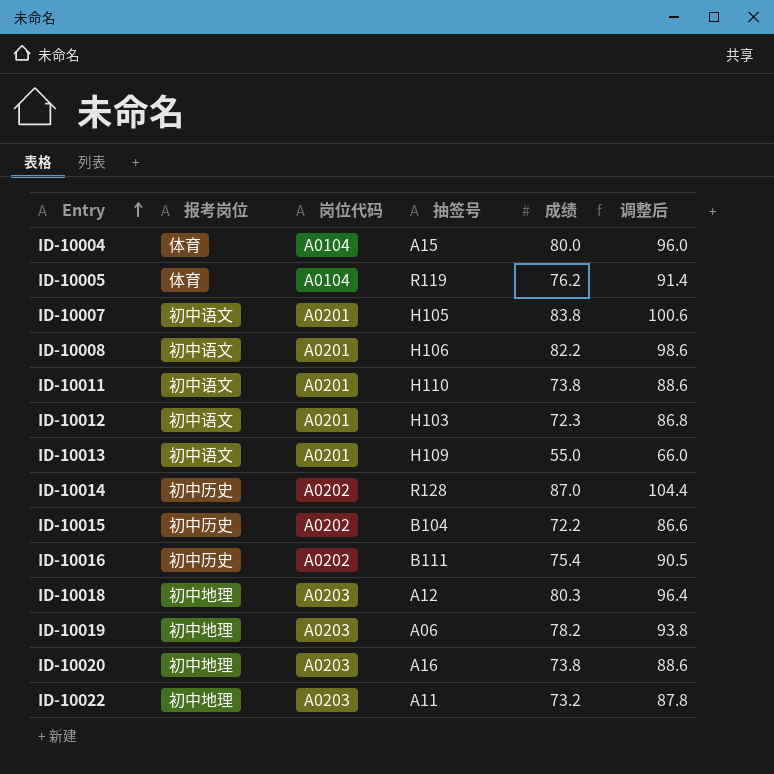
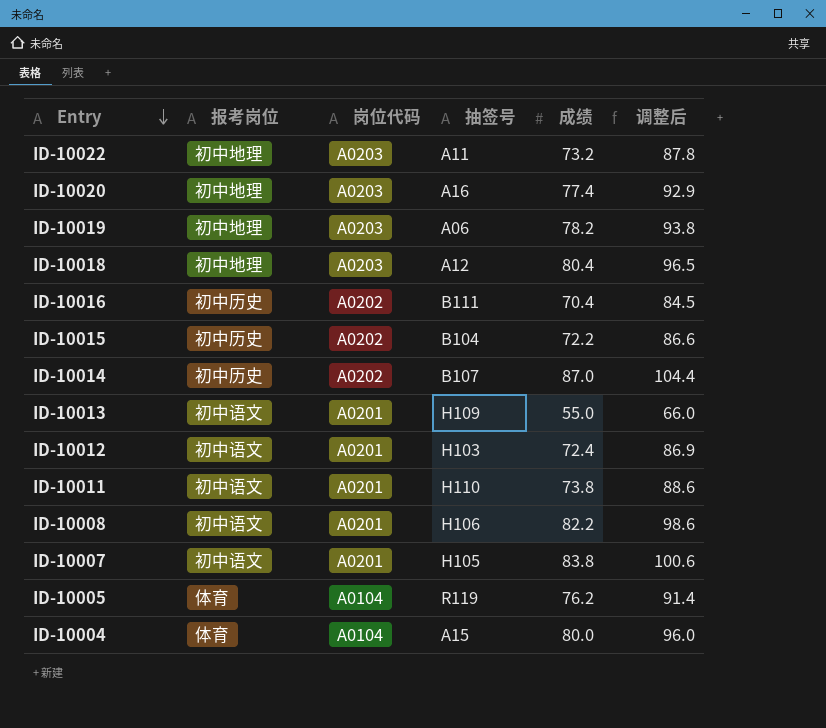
row order: Entry ascending -> Entry descending
ID-10020 | 成绩: 73.8 -> 77.4
ID-10020 | 调整后: 88.6 -> 92.9
ID-10018 | 成绩: 80.3 -> 80.4
ID-10018 | 调整后: 96.4 -> 96.5
ID-10016 | 成绩: 75.4 -> 70.4
ID-10016 | 调整后: 90.5 -> 84.5
ID-10014 | 抽签号: R128 -> B107
ID-10012 | 成绩: 72.3 -> 72.4
ID-10012 | 调整后: 86.8 -> 86.9

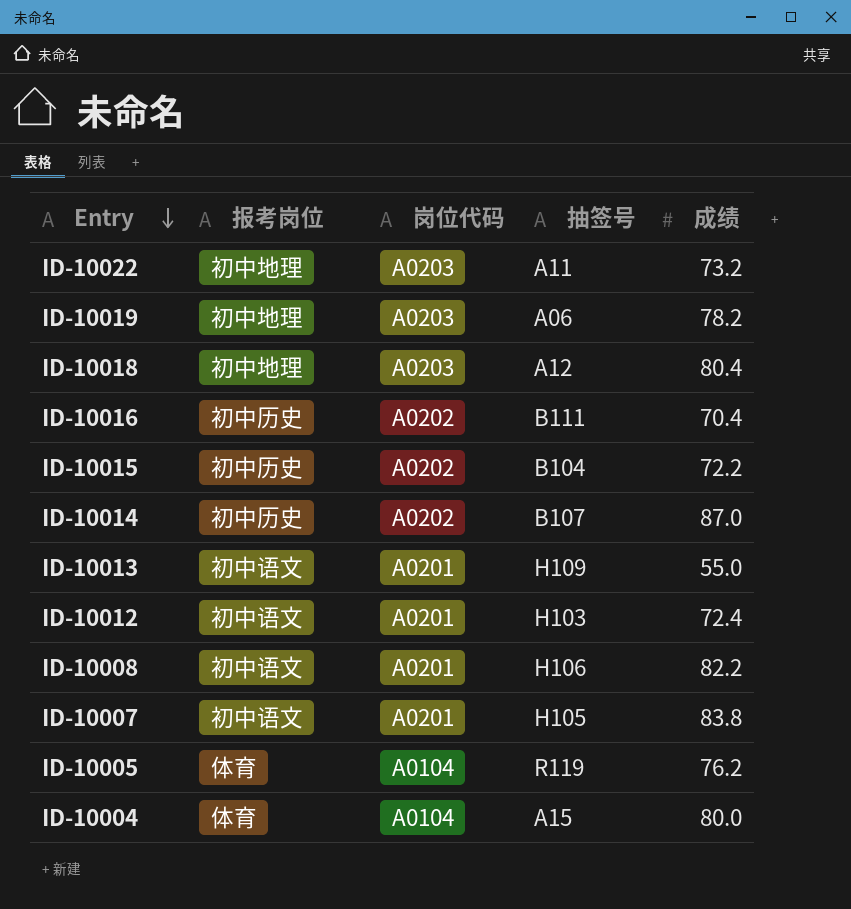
column 调整后 | formula: [成绩] * 1.2 -> none
row ID-10020: 初中地理 | A0203 | A16 | 77.4 | 92.9 -> none
row ID-10011: 初中语文 | A0201 | H110 | 73.8 | 88.6 -> none

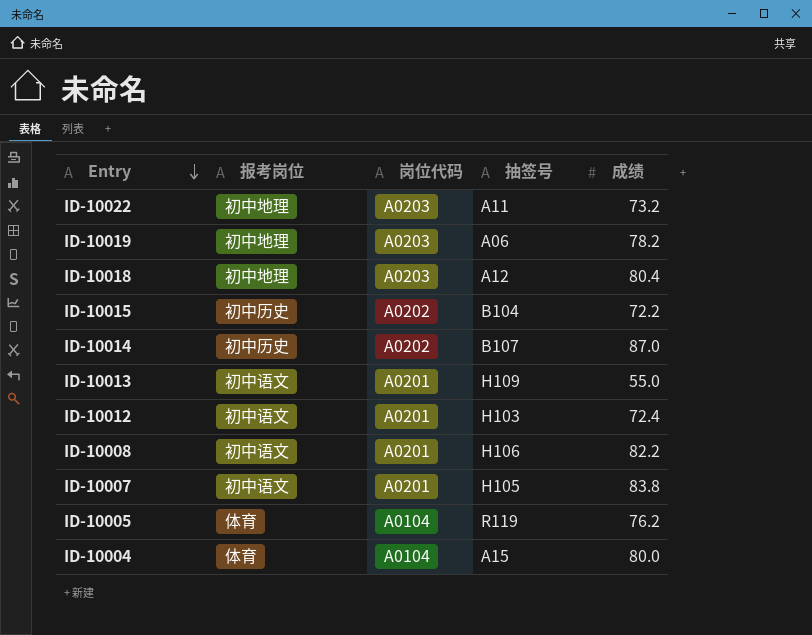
row ID-10016: 初中历史 | A0202 | B111 | 70.4 -> none

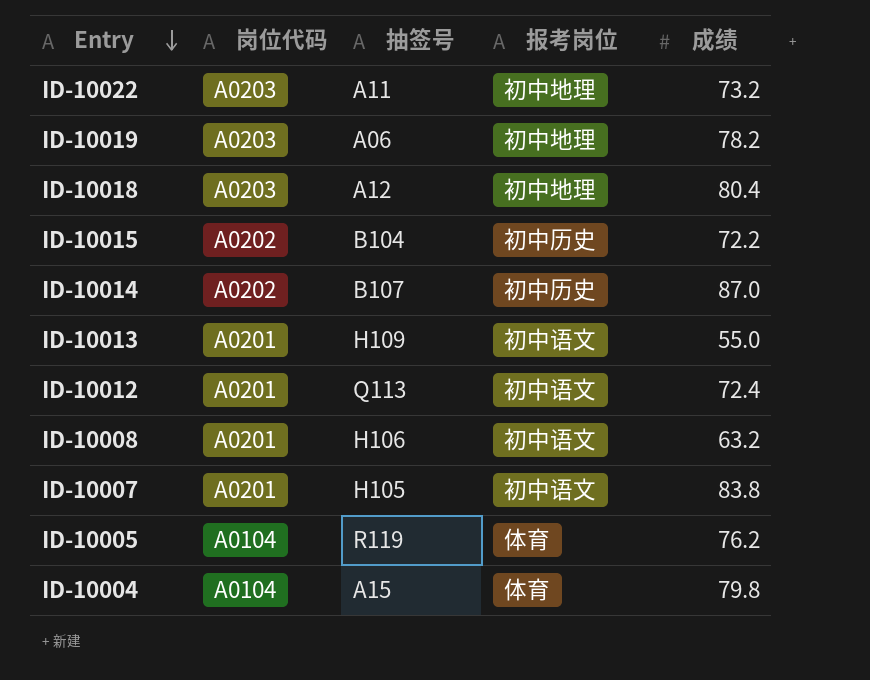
column 报考岗位 | position: 2 -> 4
ID-10012 | 抽签号: H103 -> Q113
ID-10008 | 成绩: 82.2 -> 63.2
ID-10004 | 成绩: 80.0 -> 79.8

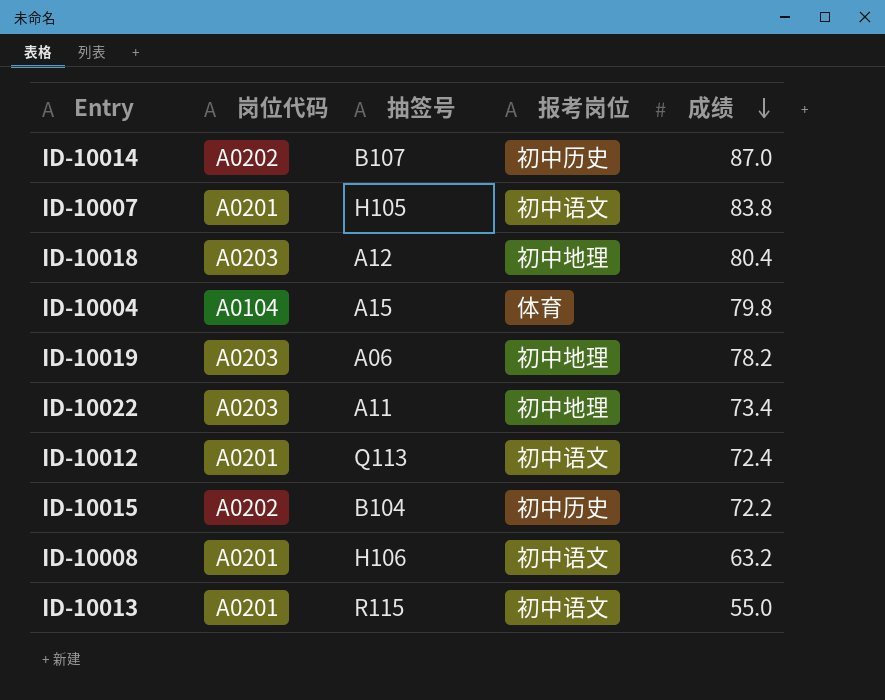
row order: Entry descending -> 成绩 descending
row ID-10005: A0104 | R119 | 体育 | 76.2 -> none
ID-10022 | 成绩: 73.2 -> 73.4
ID-10013 | 抽签号: H109 -> R115

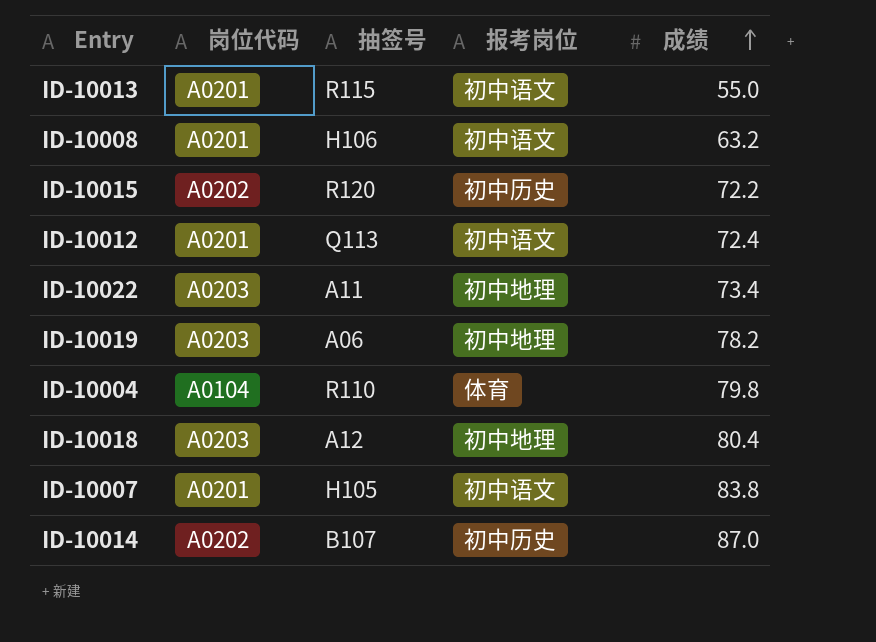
row order: 成绩 descending -> 成绩 ascending
ID-10015 | 抽签号: B104 -> R120
ID-10004 | 抽签号: A15 -> R110

